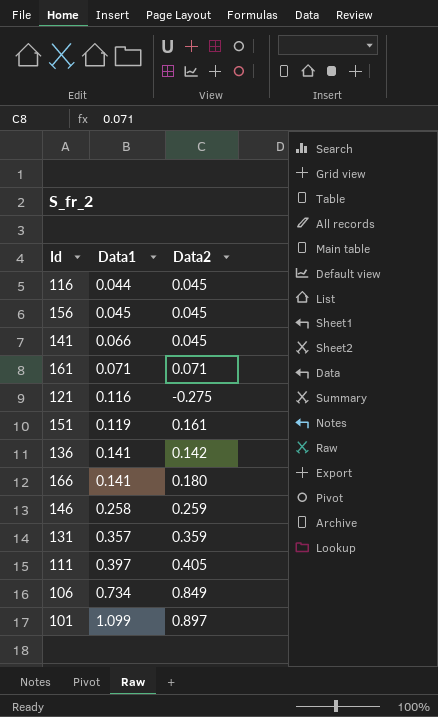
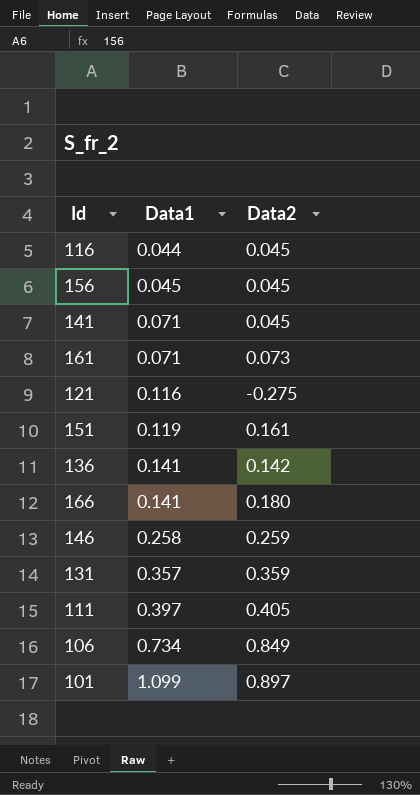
141 | Data1: 0.066 -> 0.071
161 | Data2: 0.071 -> 0.073

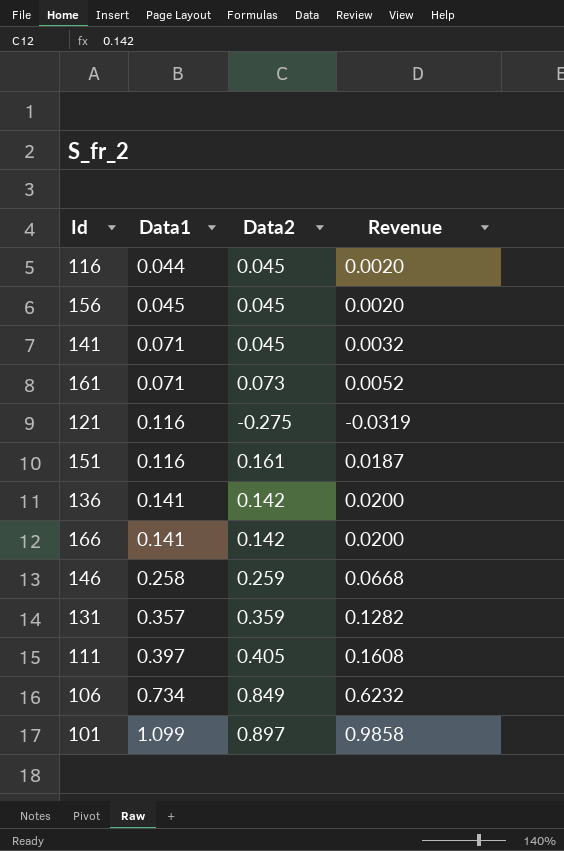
column Revenue | formula: none -> [Data1] * [Data2]
151 | Data1: 0.119 -> 0.116
166 | Data2: 0.180 -> 0.142

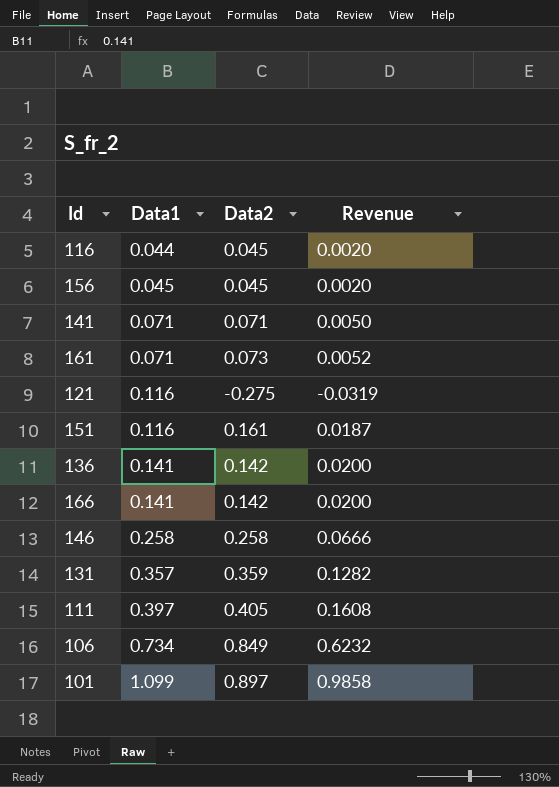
141 | Data2: 0.045 -> 0.071
141 | Revenue: 0.0032 -> 0.0050
146 | Data2: 0.259 -> 0.258
146 | Revenue: 0.0668 -> 0.0666

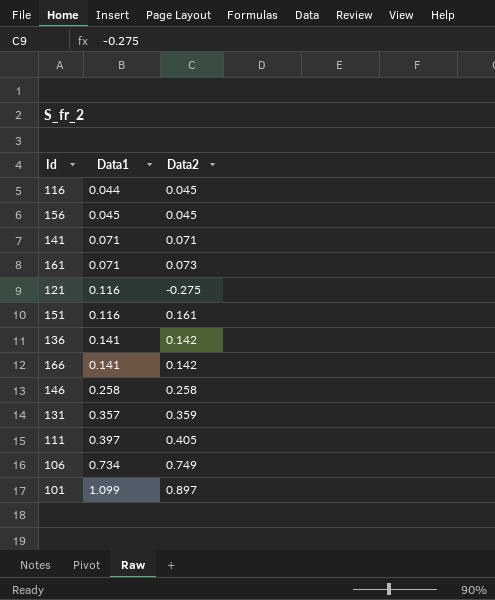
column Revenue | formula: [Data1] * [Data2] -> none
106 | Data2: 0.849 -> 0.749

